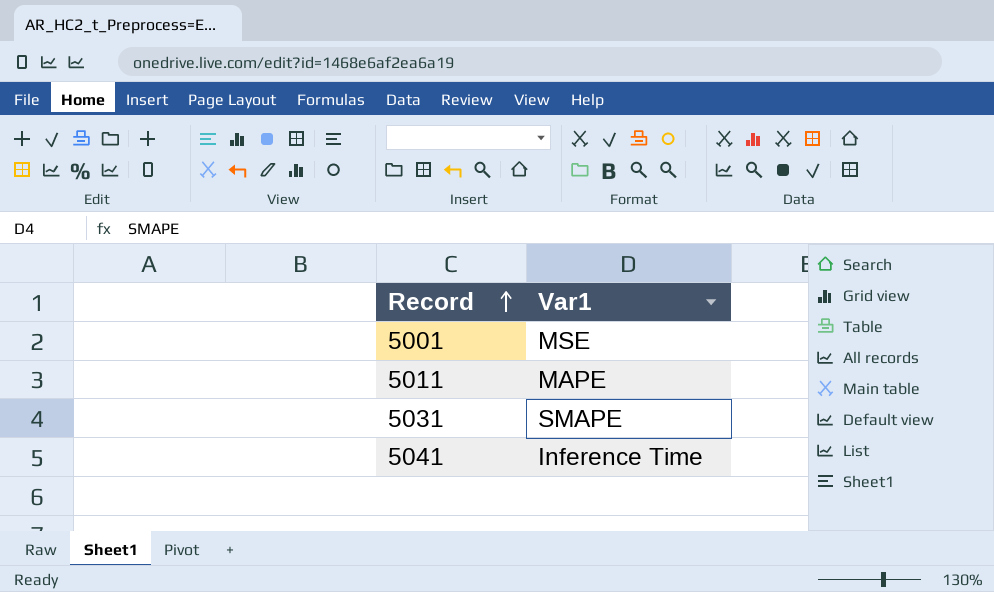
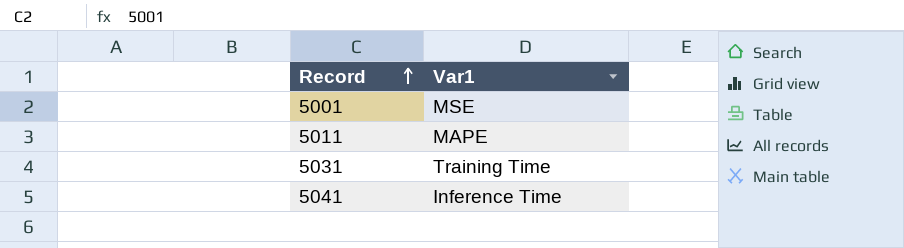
5031 | Var1: SMAPE -> Training Time

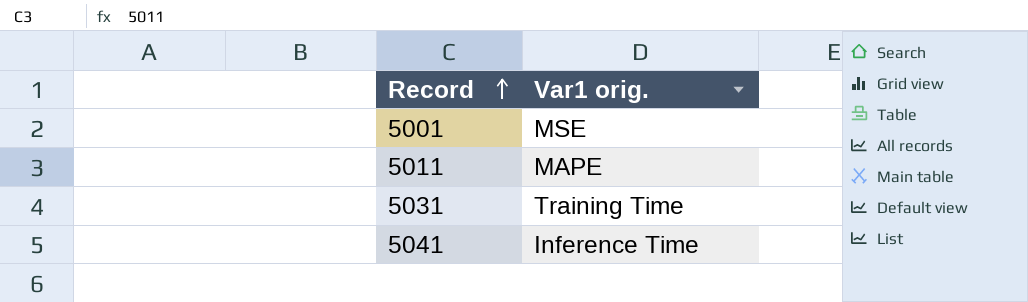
column name: Var1 -> Var1 orig.

